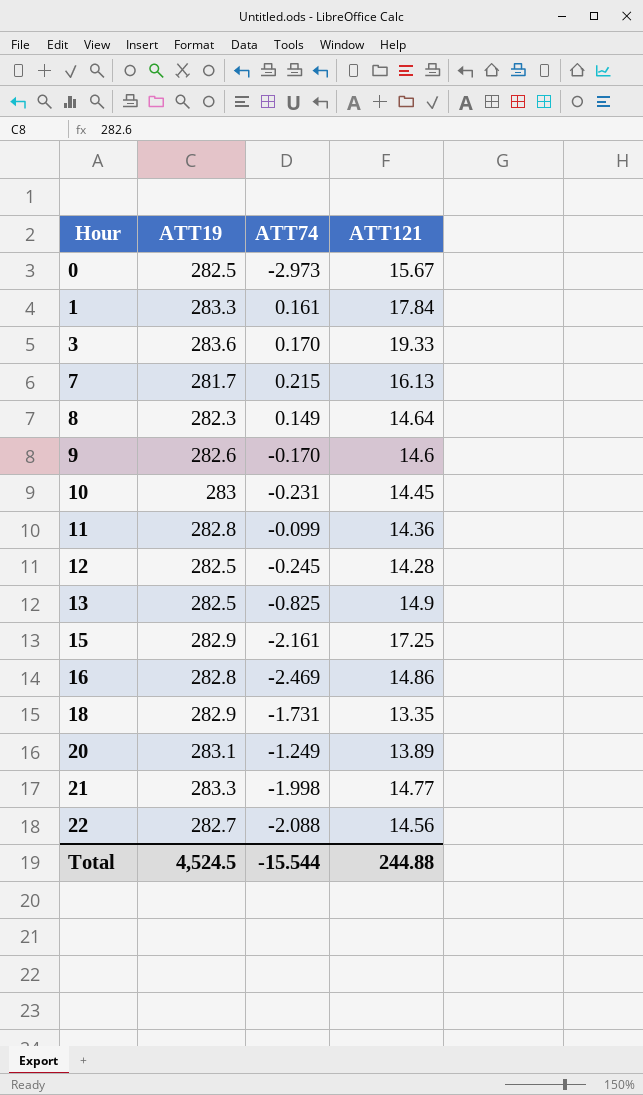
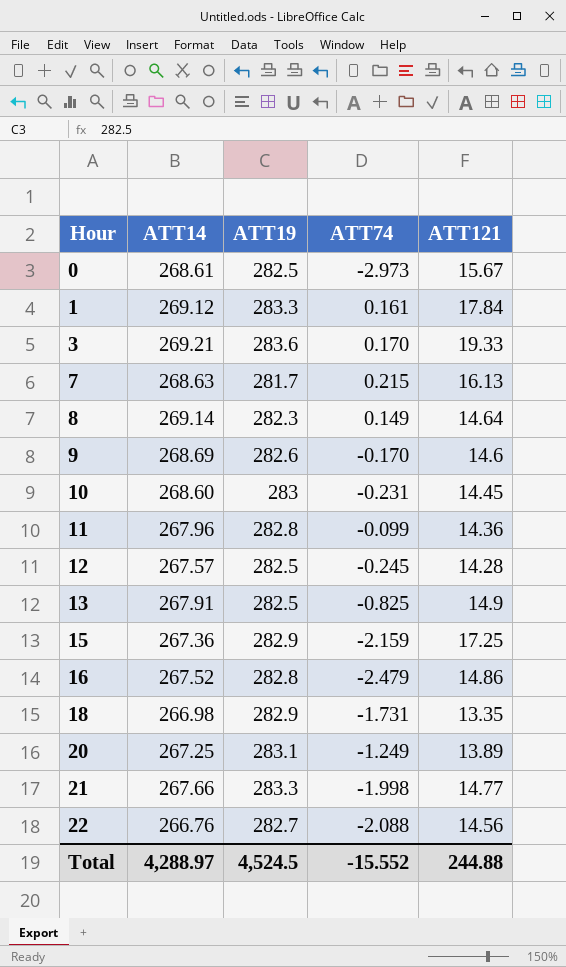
column ATT14 | position: none -> 2
15 | ATT74: -2.161 -> -2.159
16 | ATT74: -2.469 -> -2.479
Total | ATT74: -15.544 -> -15.552

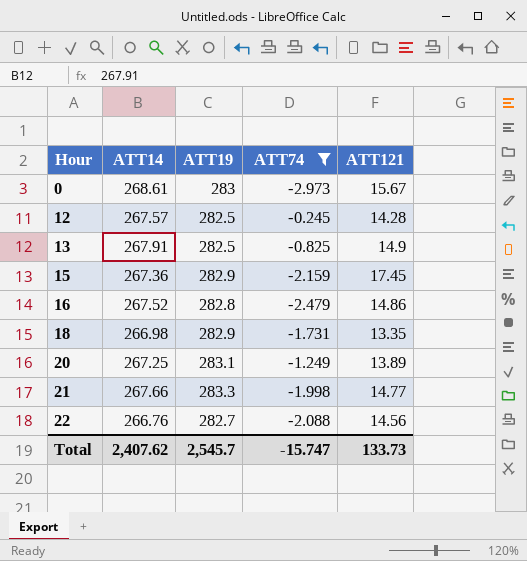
filter: none -> ATT74 <= -0.245
0 | ATT19: 282.5 -> 283
15 | ATT121: 17.25 -> 17.45
Total | ATT14: 4,288.97 -> 2,407.62
Total | ATT19: 4,524.5 -> 2,545.7
Total | ATT74: -15.552 -> -15.747
Total | ATT121: 244.88 -> 133.73

